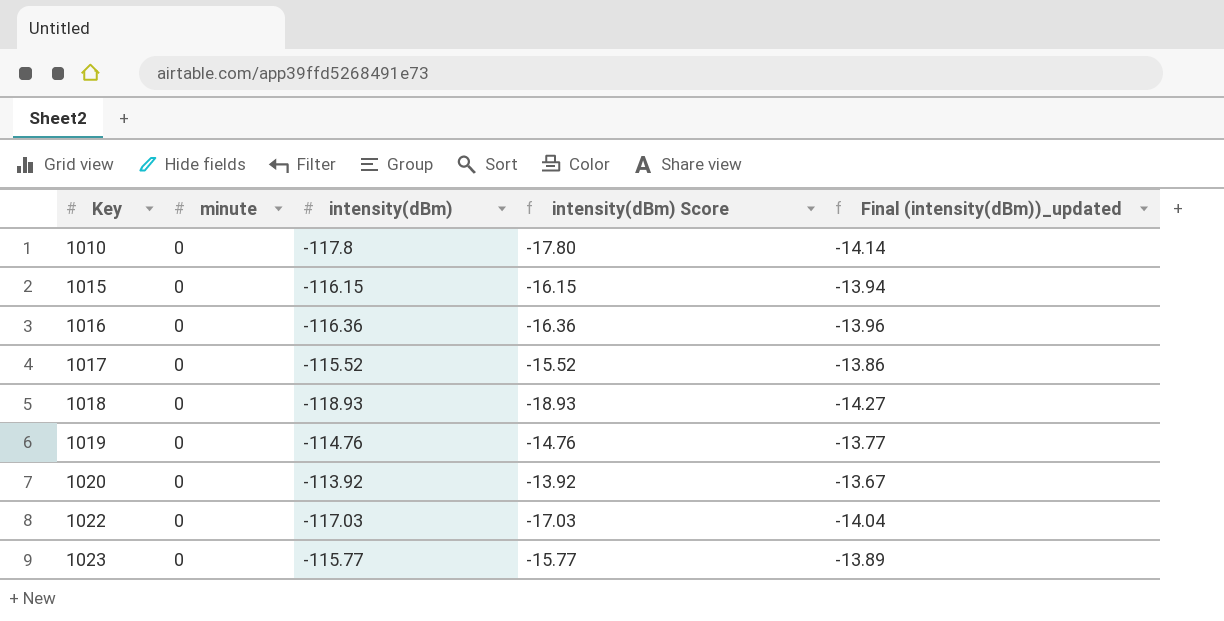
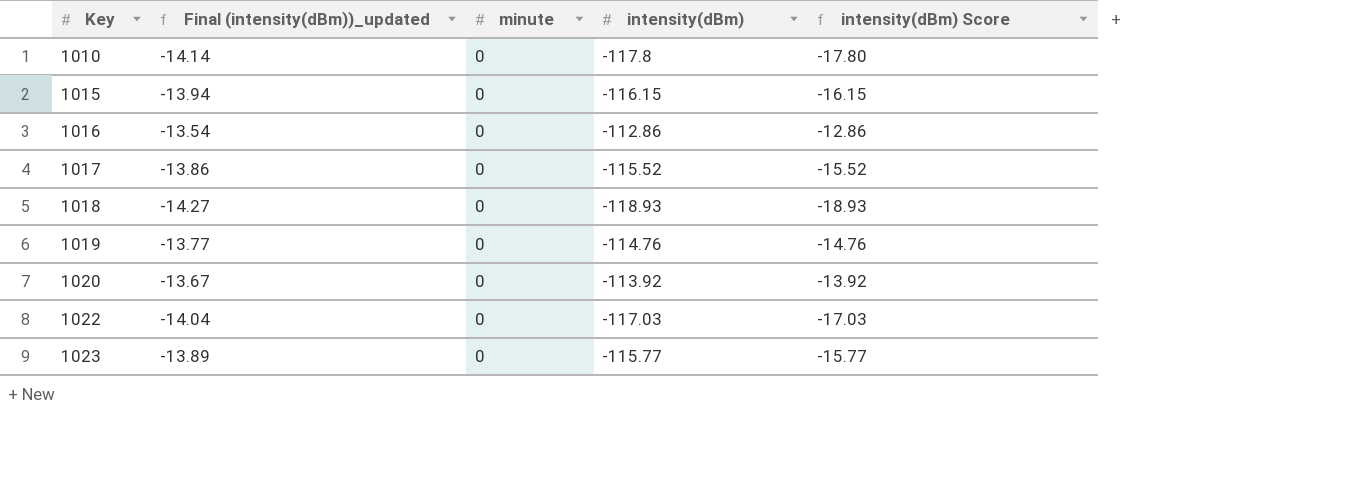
column Final (intensity(dBm))_updated | position: 5 -> 2
1016 | Final (intensity(dBm))_updated: -13.96 -> -13.54
1016 | intensity(dBm): -116.36 -> -112.86
1016 | intensity(dBm) Score: -16.36 -> -12.86

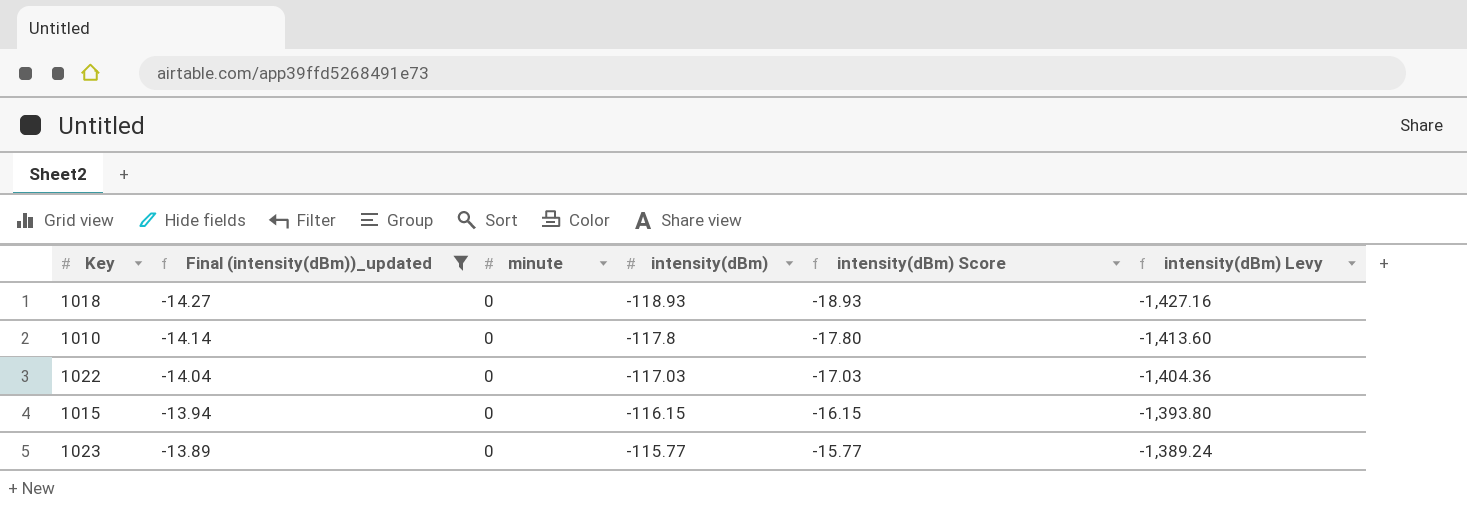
filter: none -> Final (intensity(dBm))_updated <= -13.89
row order: Key ascending -> Final (intensity(dBm))_updated ascending
column intensity(dBm) Levy | formula: none -> [intensity(dBm)] * 12

